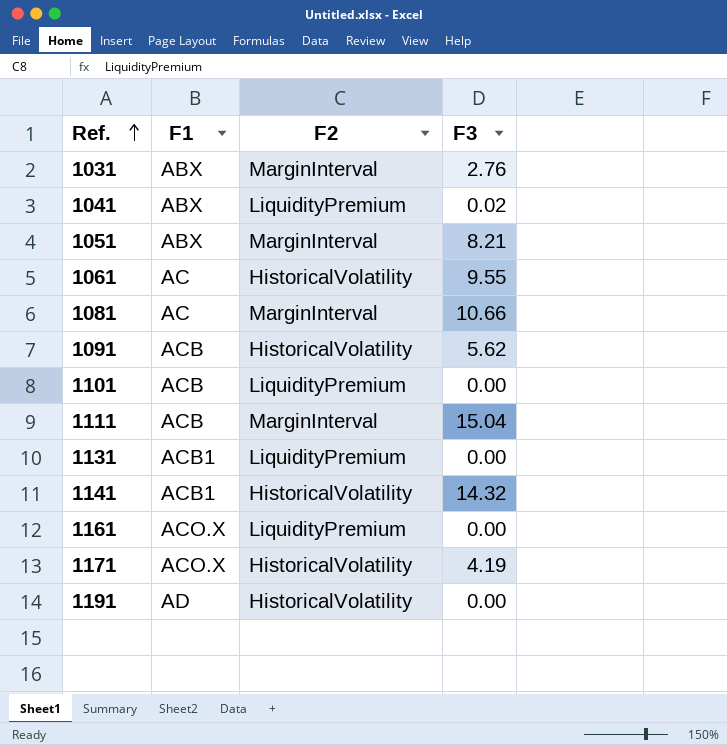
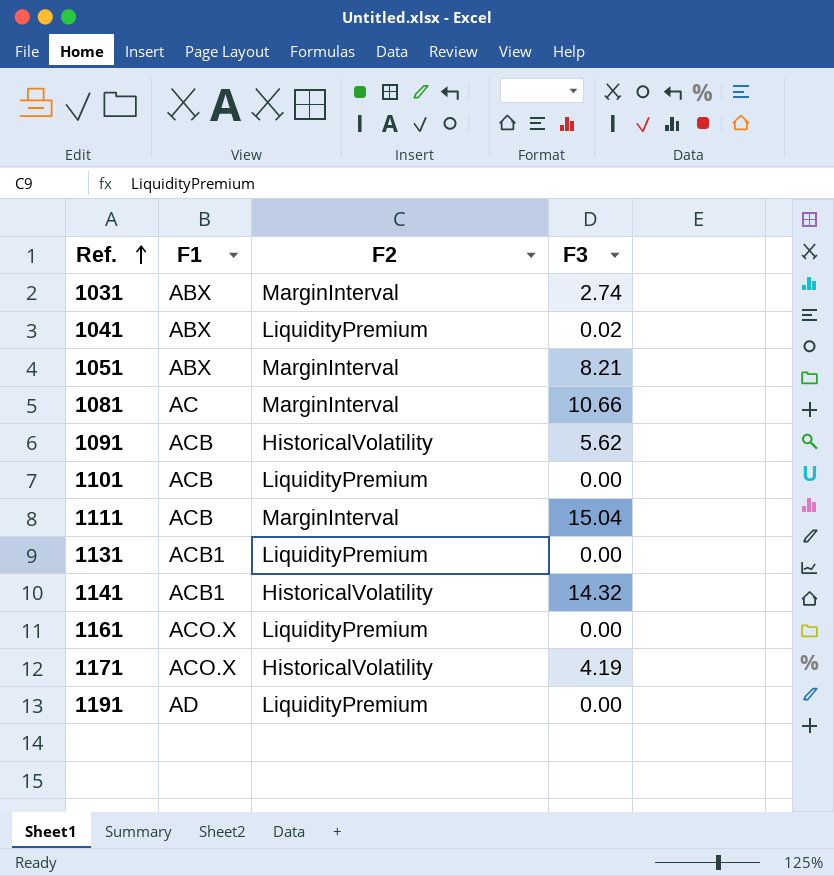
row 1061: AC | HistoricalVolatility | 9.55 -> none
1031 | F3: 2.76 -> 2.74
1191 | F2: HistoricalVolatility -> LiquidityPremium

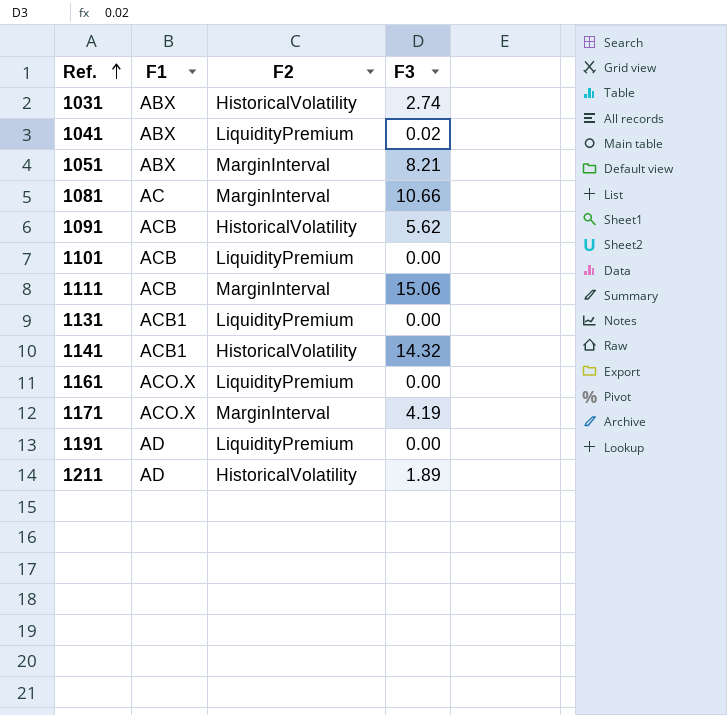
1031 | F2: MarginInterval -> HistoricalVolatility
1111 | F3: 15.04 -> 15.06
1171 | F2: HistoricalVolatility -> MarginInterval
row 1211: none -> AD | HistoricalVolatility | 1.89

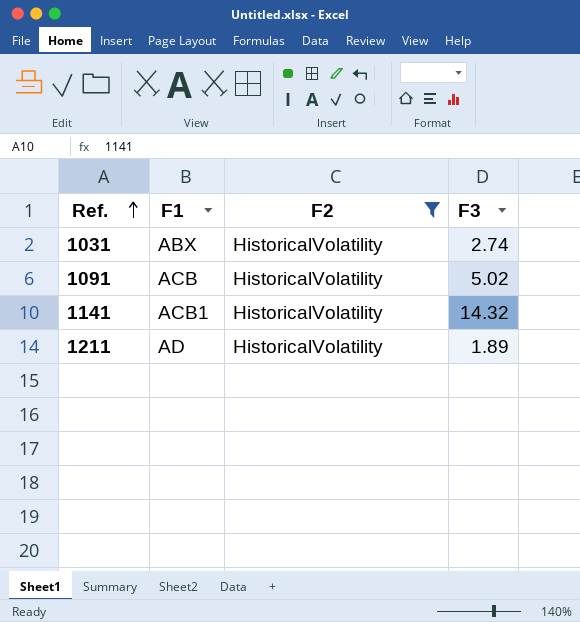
filter: none -> F2 = HistoricalVolatility
1091 | F3: 5.62 -> 5.02

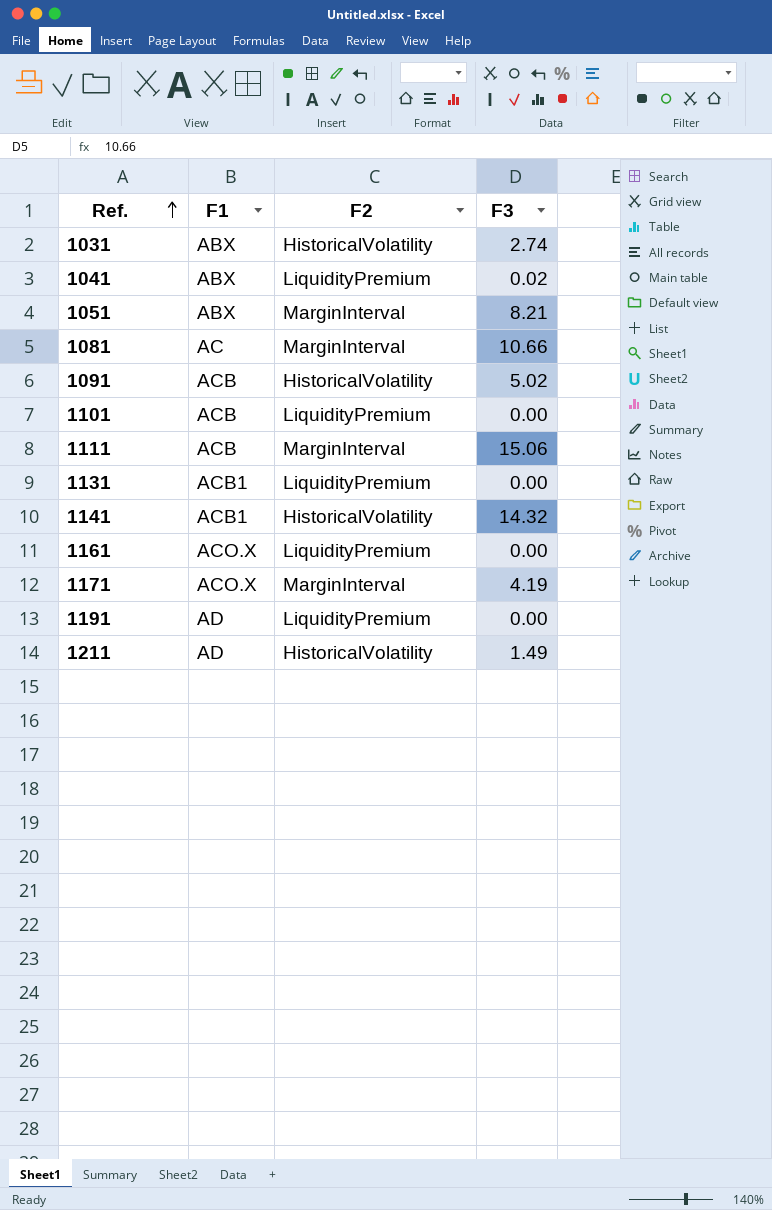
filter: F2 = HistoricalVolatility -> none
1211 | F3: 1.89 -> 1.49

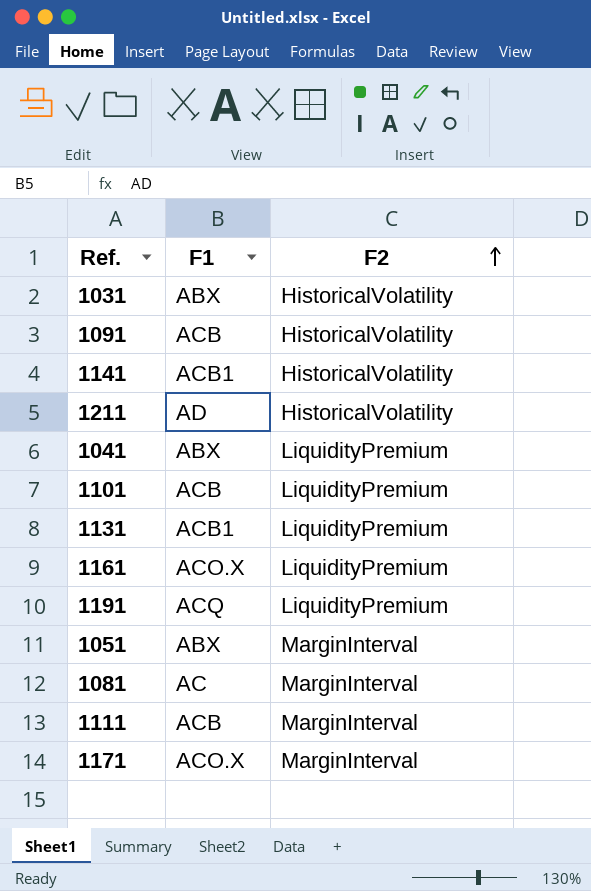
row order: Ref. ascending -> F2 ascending
column F3 | position: 4 -> none
1191 | F1: AD -> ACQ

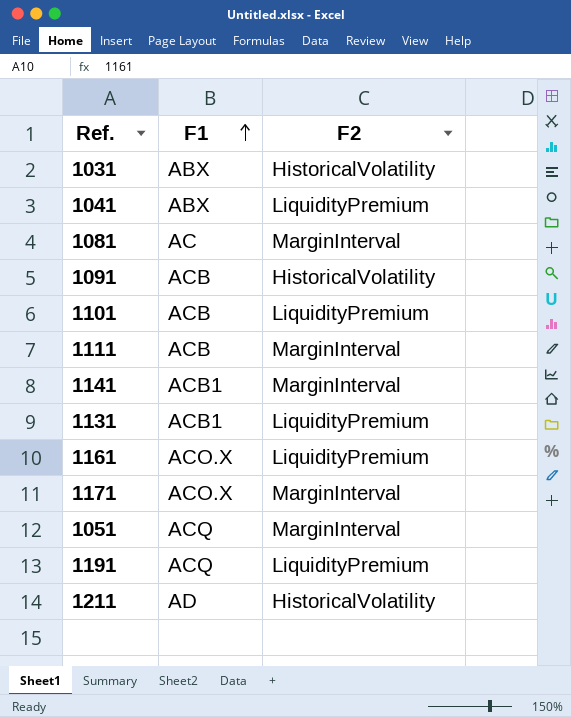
row order: F2 ascending -> F1 ascending
1141 | F2: HistoricalVolatility -> MarginInterval
1051 | F1: ABX -> ACQ

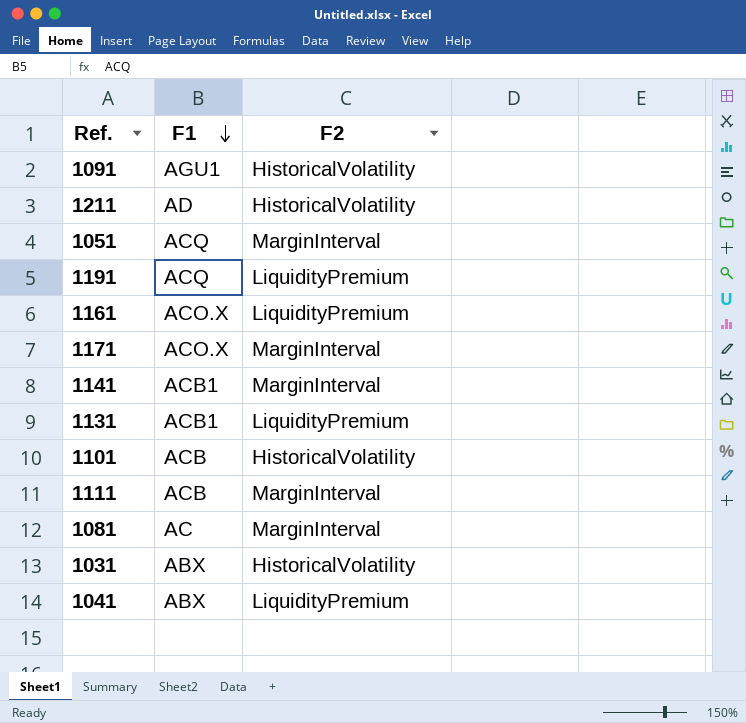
row order: F1 ascending -> F1 descending
1091 | F1: ACB -> AGU1
1101 | F2: LiquidityPremium -> HistoricalVolatility

